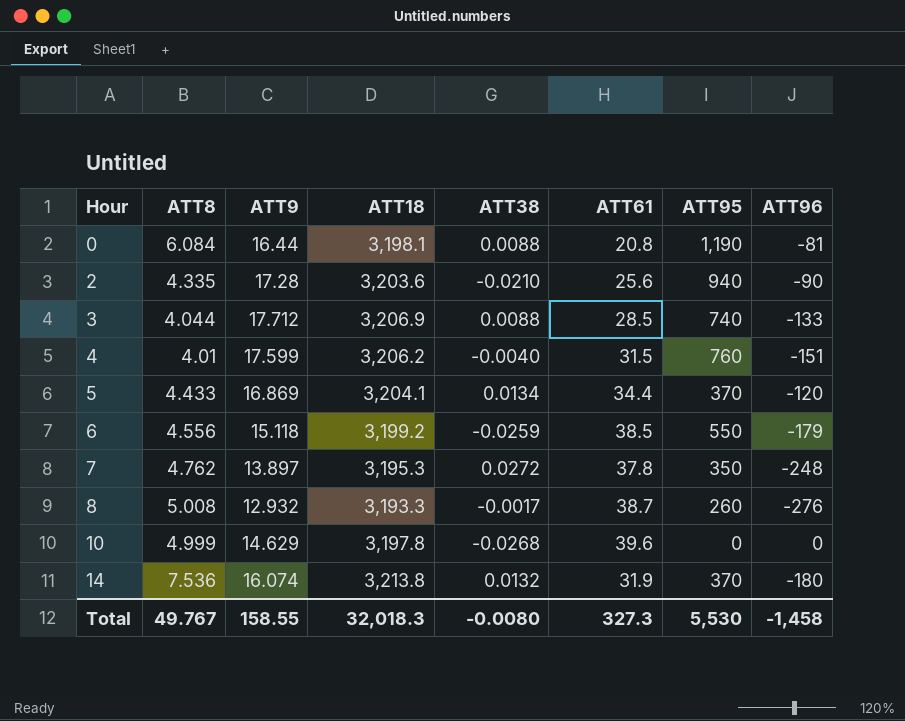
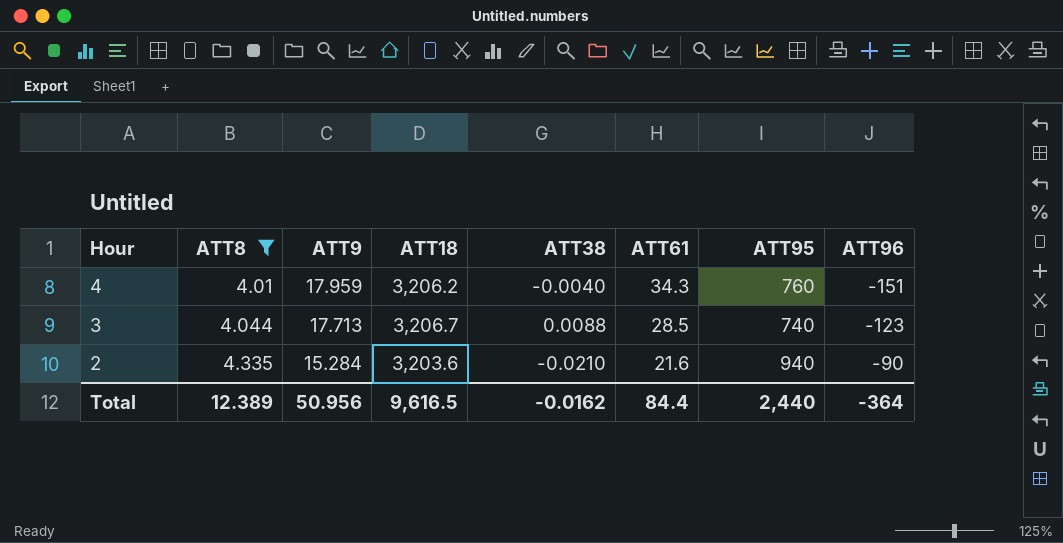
filter: none -> ATT8 <= 4.335
row order: Hour ascending -> Hour descending
4 | ATT9: 17.599 -> 17.959
4 | ATT61: 31.5 -> 34.3
3 | ATT9: 17.712 -> 17.713
3 | ATT18: 3,206.9 -> 3,206.7
3 | ATT96: -133 -> -123
2 | ATT9: 17.28 -> 15.284
2 | ATT61: 25.6 -> 21.6
Total | ATT8: 49.767 -> 12.389
Total | ATT9: 158.55 -> 50.956
Total | ATT18: 32,018.3 -> 9,616.5
Total | ATT38: -0.0080 -> -0.0162
Total | ATT61: 327.3 -> 84.4
Total | ATT95: 5,530 -> 2,440
Total | ATT96: -1,458 -> -364

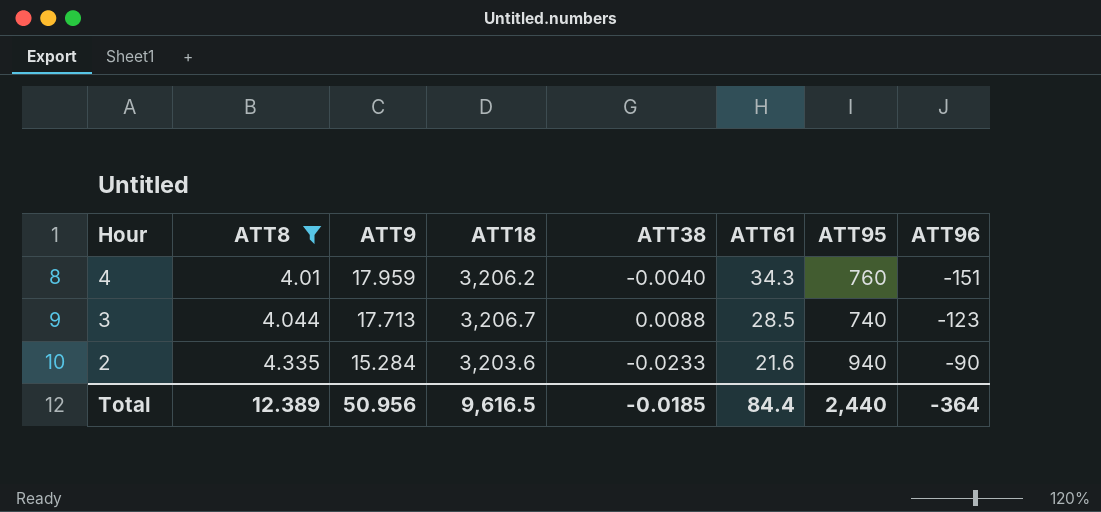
2 | ATT38: -0.0210 -> -0.0233
Total | ATT38: -0.0162 -> -0.0185

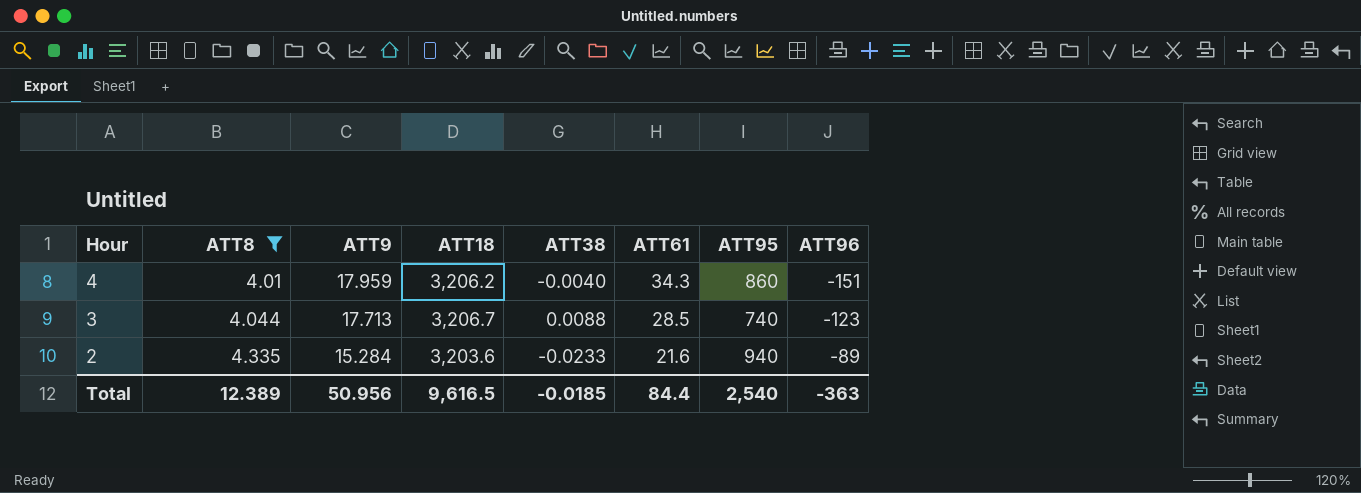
4 | ATT95: 760 -> 860
2 | ATT96: -90 -> -89
Total | ATT95: 2,440 -> 2,540
Total | ATT96: -364 -> -363

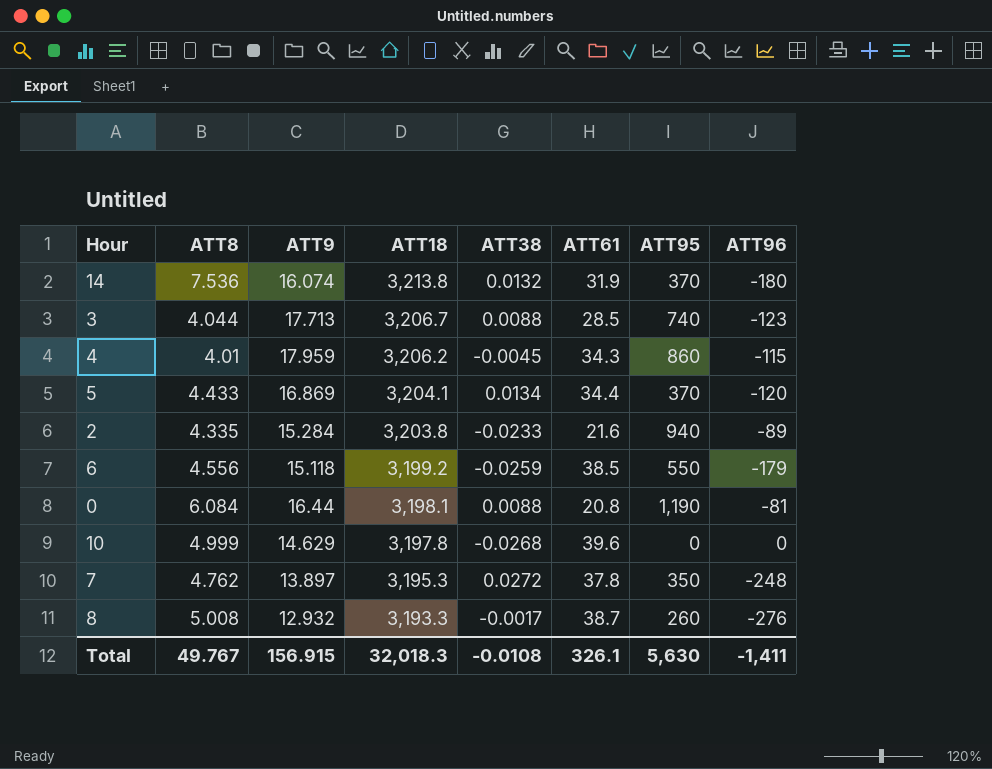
filter: ATT8 <= 4.335 -> none
row order: Hour descending -> ATT18 descending
4 | ATT38: -0.0040 -> -0.0045
4 | ATT96: -151 -> -115
2 | ATT18: 3,203.6 -> 3,203.8
Total | ATT8: 12.389 -> 49.767
Total | ATT9: 50.956 -> 156.915
Total | ATT18: 9,616.5 -> 32,018.3
Total | ATT38: -0.0185 -> -0.0108
Total | ATT61: 84.4 -> 326.1
Total | ATT95: 2,540 -> 5,630
Total | ATT96: -363 -> -1,411

